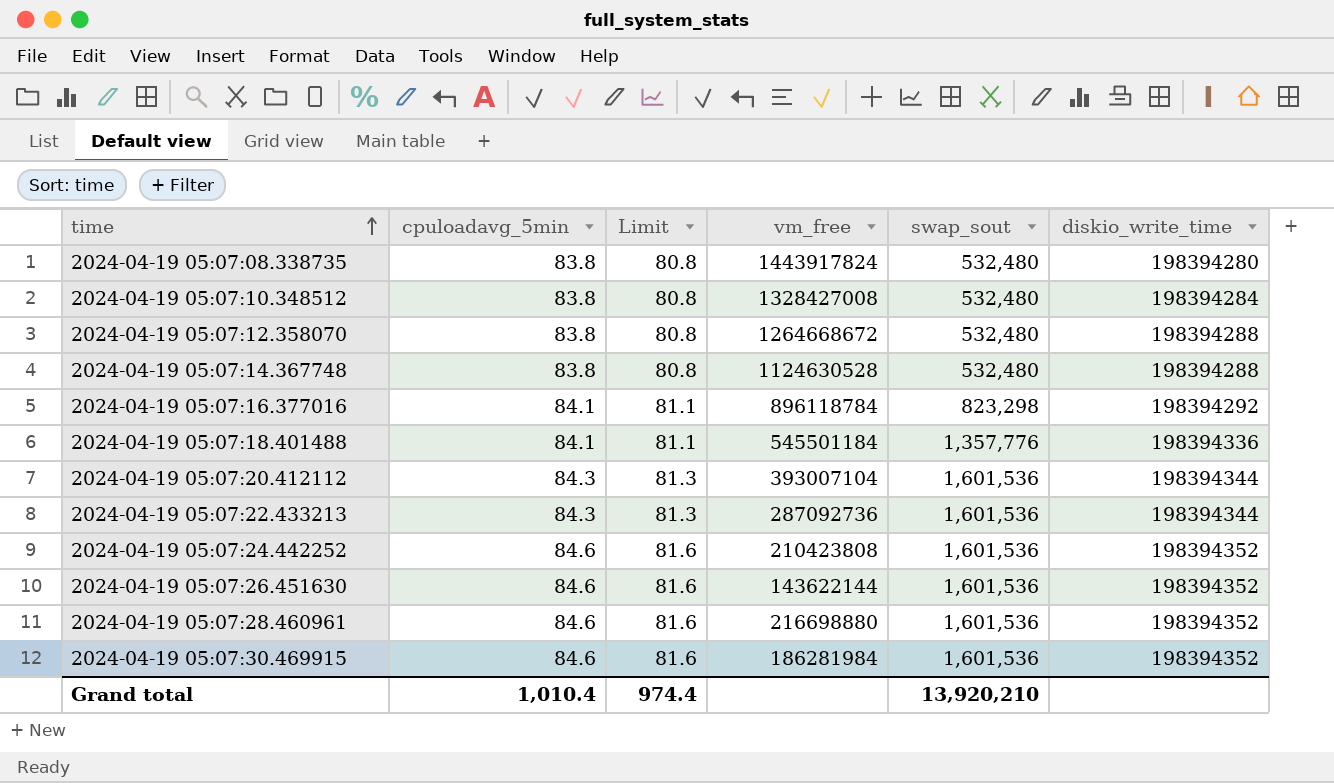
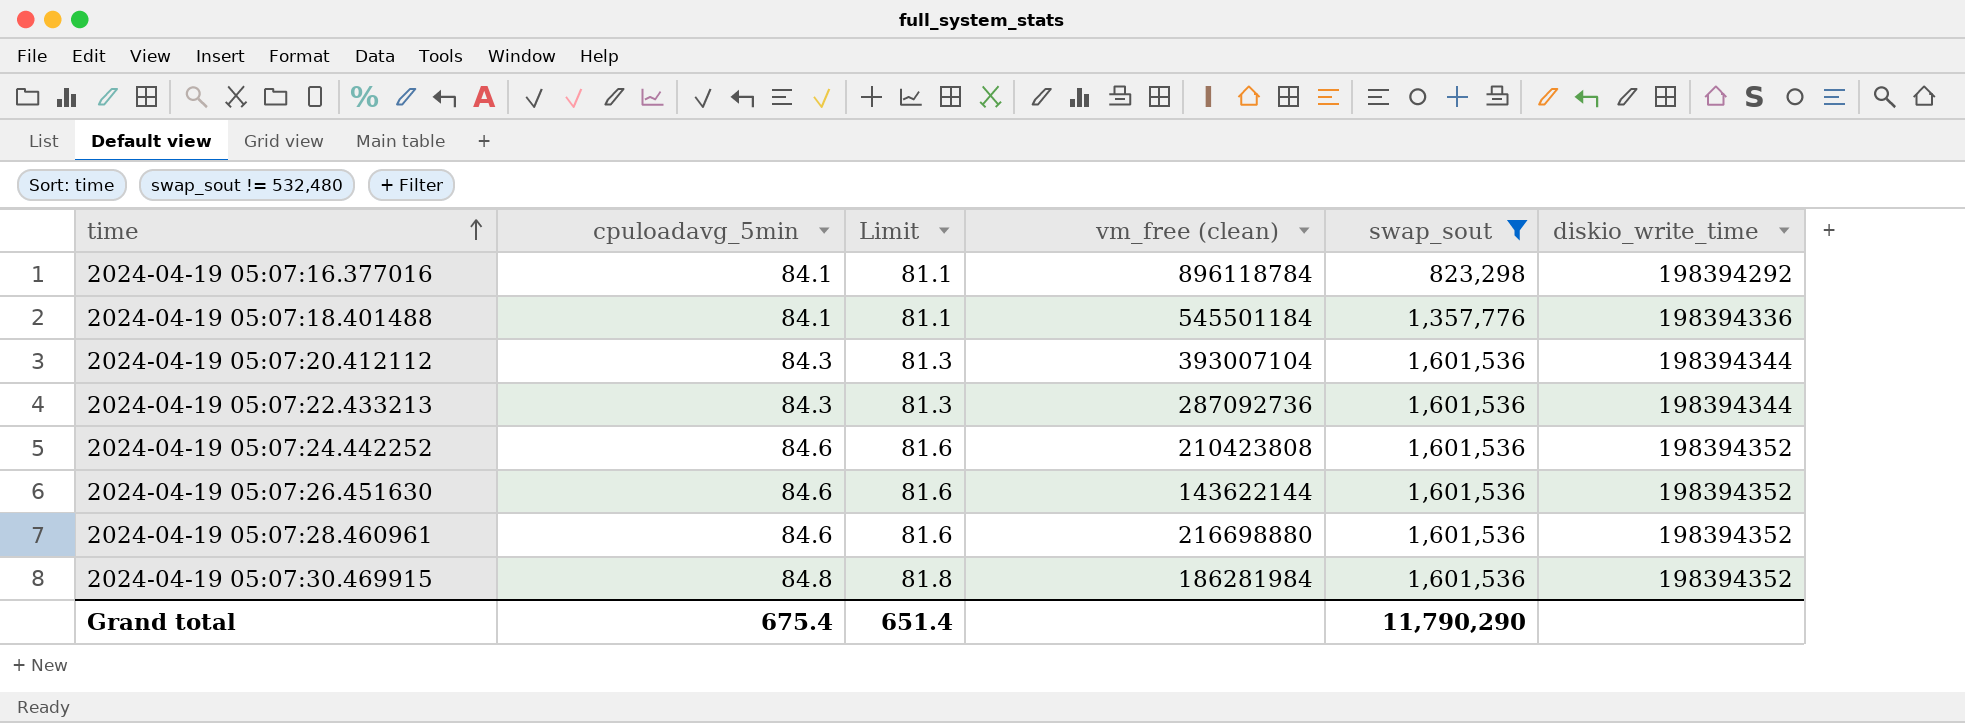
filter: none -> swap_sout != 532,480
column name: vm_free -> vm_free (clean)
2024-04-19 05:07:30.469915 | cpuloadavg_5min: 84.6 -> 84.8
2024-04-19 05:07:30.469915 | Limit: 81.6 -> 81.8
Grand total | cpuloadavg_5min: 1,010.4 -> 675.4
Grand total | Limit: 974.4 -> 651.4
Grand total | swap_sout: 13,920,210 -> 11,790,290

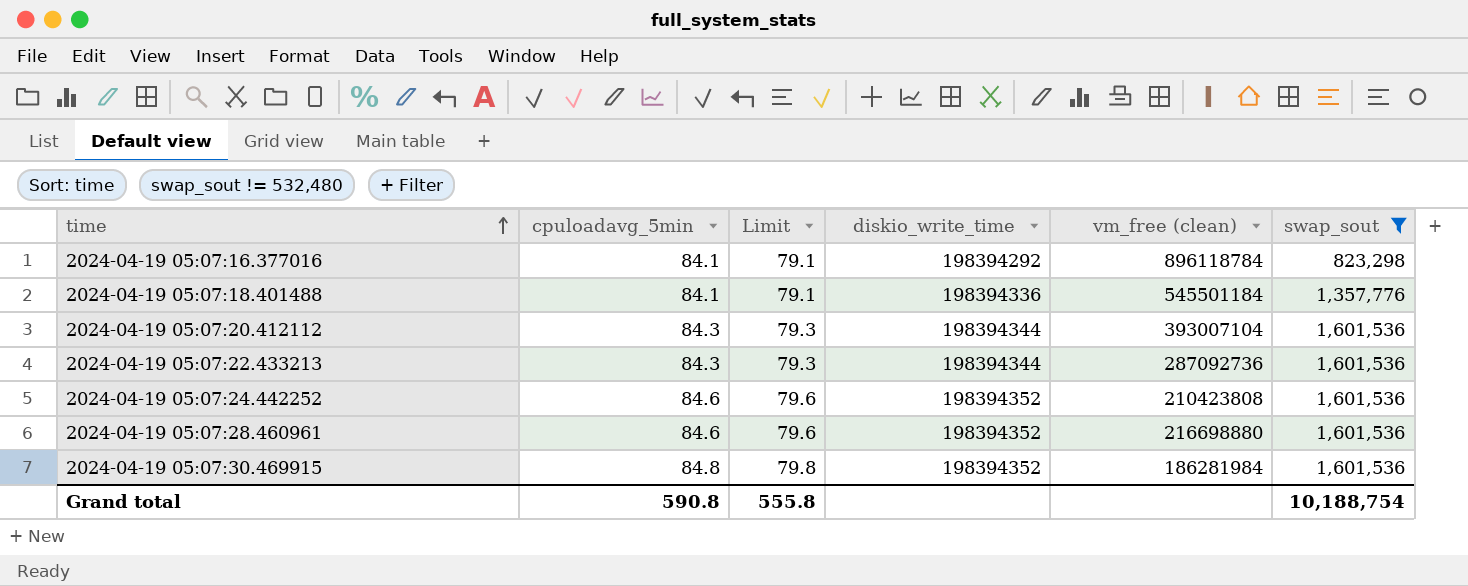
column Limit | formula: [cpuloadavg_5min] - 3 -> [cpuloadavg_5min] - 5
column diskio_write_time | position: 6 -> 4
row 2024-04-19 05:07:26.451630: 84.6 | 81.6 | 143622144 | 1,601,536 | 198394352 -> none
Grand total | cpuloadavg_5min: 675.4 -> 590.8
Grand total | Limit: 651.4 -> 555.8
Grand total | swap_sout: 11,790,290 -> 10,188,754

